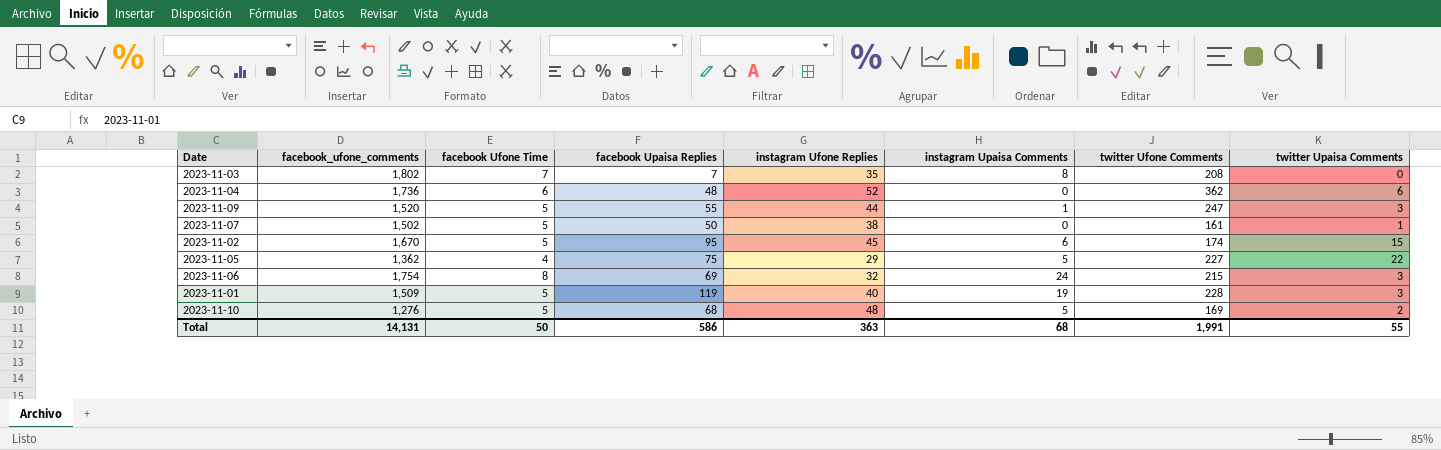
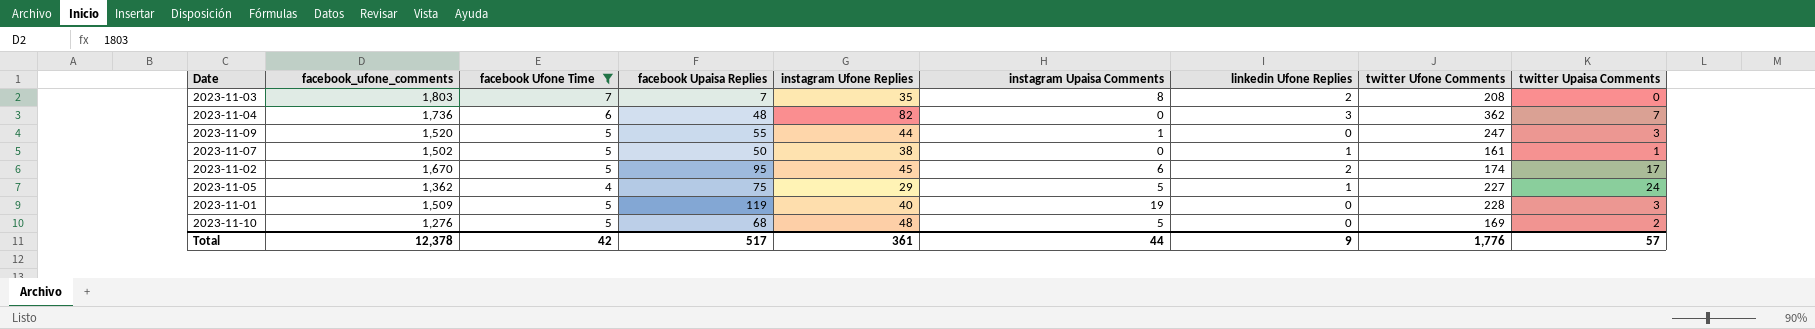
filter: none -> facebook Ufone Time != 8
column linkedin Ufone Replies | position: none -> 7
2023-11-03 | facebook_ufone_comments: 1,802 -> 1,803
2023-11-04 | instagram Ufone Replies: 52 -> 82
2023-11-04 | twitter Upaisa Comments: 6 -> 7
2023-11-02 | twitter Upaisa Comments: 15 -> 17
2023-11-05 | twitter Upaisa Comments: 22 -> 24
Total | facebook_ufone_comments: 14,131 -> 12,378
Total | facebook Ufone Time: 50 -> 42
Total | facebook Upaisa Replies: 586 -> 517
Total | instagram Ufone Replies: 363 -> 361
Total | instagram Upaisa Comments: 68 -> 44
Total | twitter Ufone Comments: 1,991 -> 1,776
Total | twitter Upaisa Comments: 55 -> 57

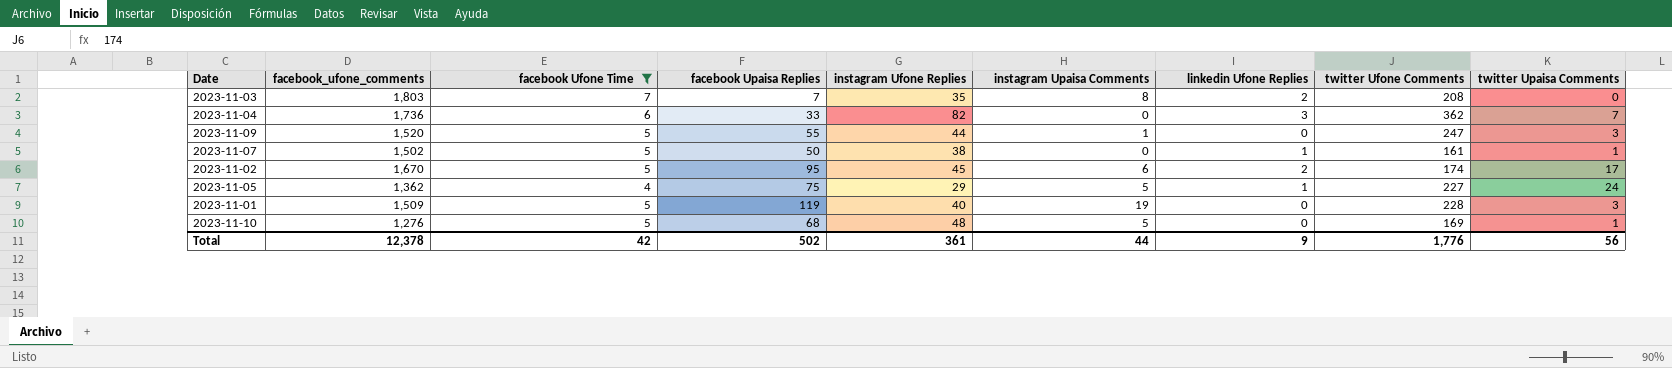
2023-11-04 | facebook Upaisa Replies: 48 -> 33
2023-11-10 | twitter Upaisa Comments: 2 -> 1
Total | facebook Upaisa Replies: 517 -> 502
Total | twitter Upaisa Comments: 57 -> 56

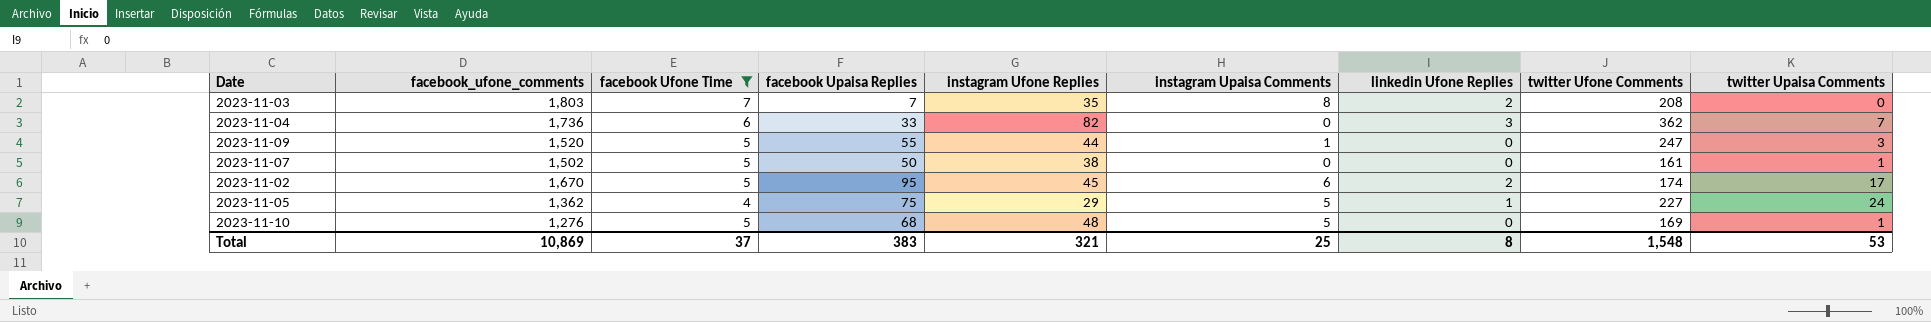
row 2023-11-01: 1,509 | 5 | 119 | 40 | 19 | 0 | 228 | 3 -> none
2023-11-07 | linkedin Ufone Replies: 1 -> 0
Total | facebook_ufone_comments: 12,378 -> 10,869
Total | facebook Ufone Time: 42 -> 37
Total | facebook Upaisa Replies: 502 -> 383
Total | instagram Ufone Replies: 361 -> 321
Total | instagram Upaisa Comments: 44 -> 25
Total | linkedin Ufone Replies: 9 -> 8
Total | twitter Ufone Comments: 1,776 -> 1,548
Total | twitter Upaisa Comments: 56 -> 53

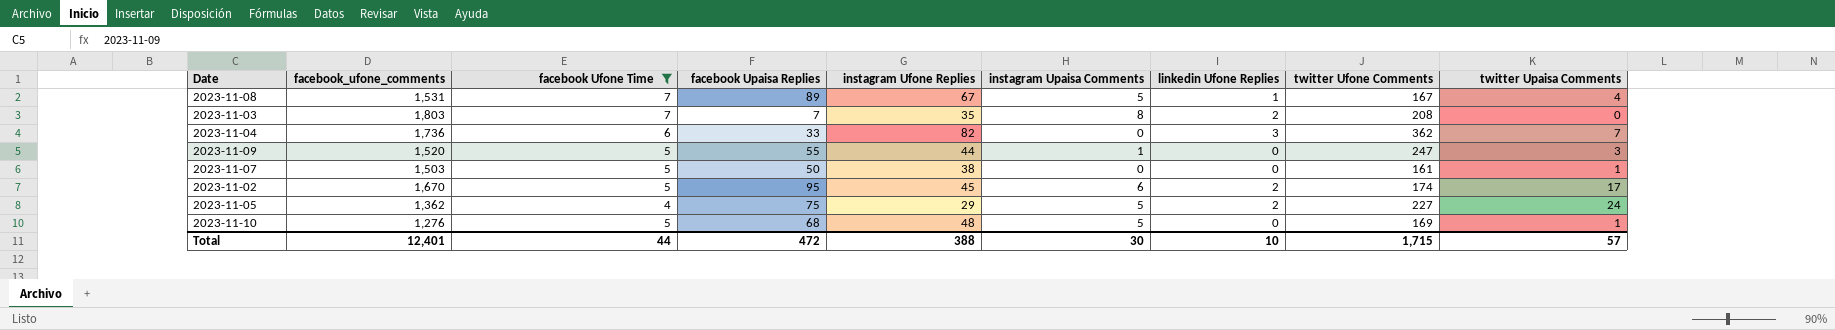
row 2023-11-08: none -> 1,531 | 7 | 89 | 67 | 5 | 1 | 167 | 4
2023-11-07 | facebook_ufone_comments: 1,502 -> 1,503
2023-11-05 | linkedin Ufone Replies: 1 -> 2
Total | facebook_ufone_comments: 10,869 -> 12,401
Total | facebook Ufone Time: 37 -> 44
Total | facebook Upaisa Replies: 383 -> 472
Total | instagram Ufone Replies: 321 -> 388
Total | instagram Upaisa Comments: 25 -> 30
Total | linkedin Ufone Replies: 8 -> 10
Total | twitter Ufone Comments: 1,548 -> 1,715
Total | twitter Upaisa Comments: 53 -> 57

